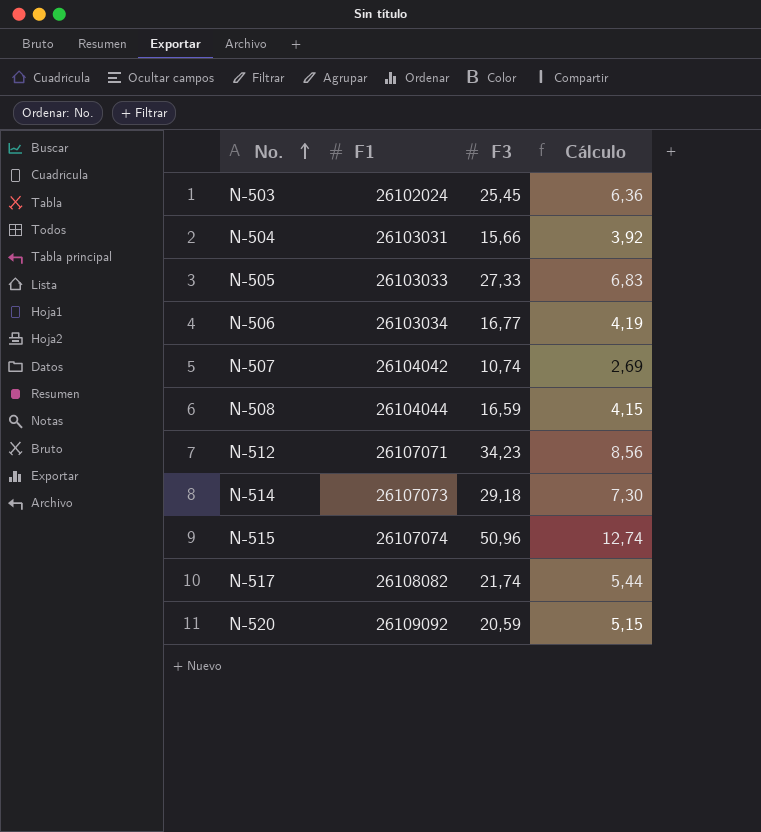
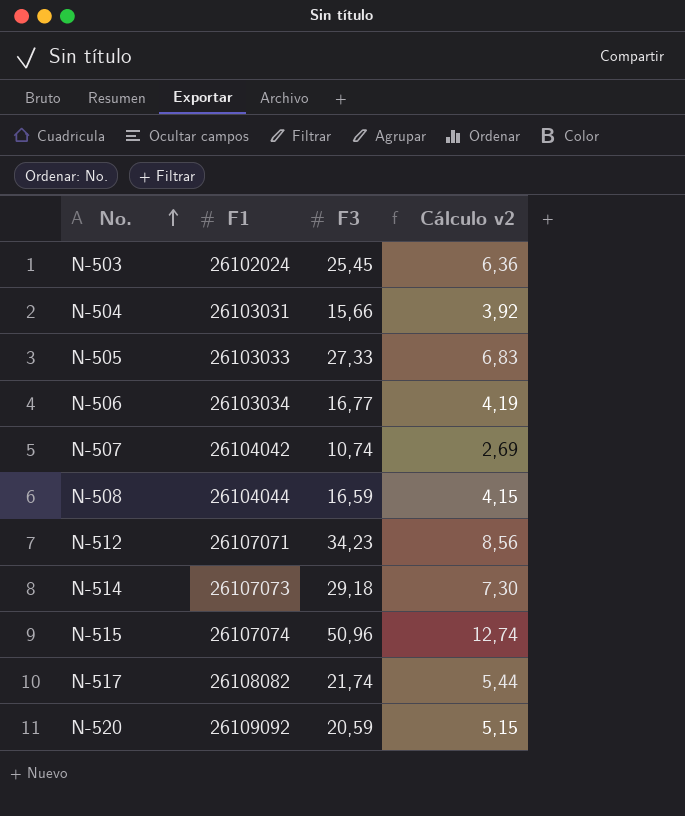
column name: Cálculo -> Cálculo v2

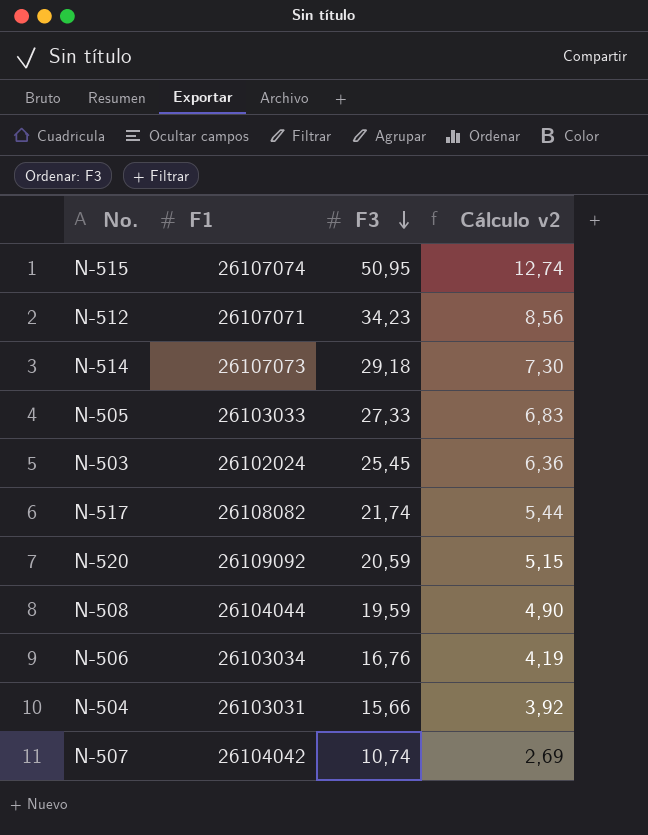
row order: No. ascending -> F3 descending
N-515 | F3: 50,96 -> 50,95
N-508 | F3: 16,59 -> 19,59
N-508 | Cálculo v2: 4,15 -> 4,90
N-506 | F3: 16,77 -> 16,76

